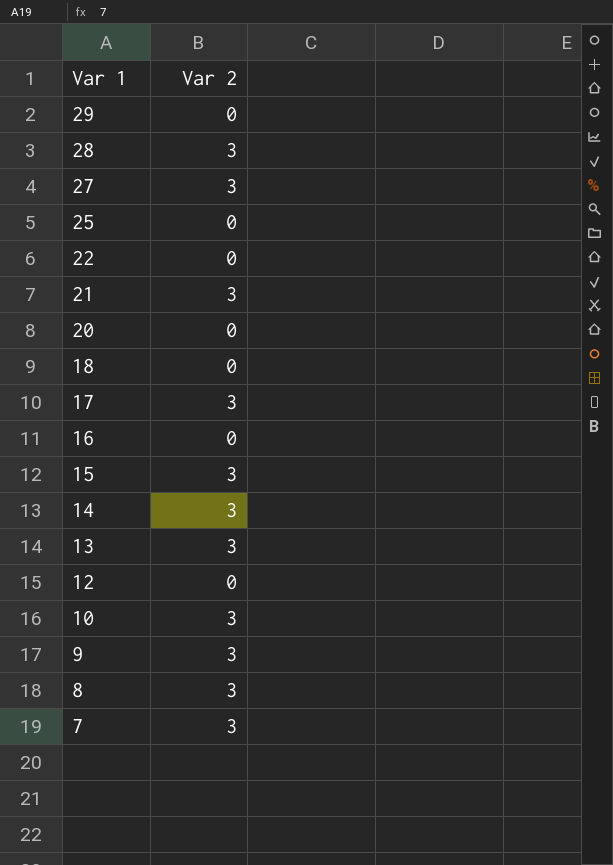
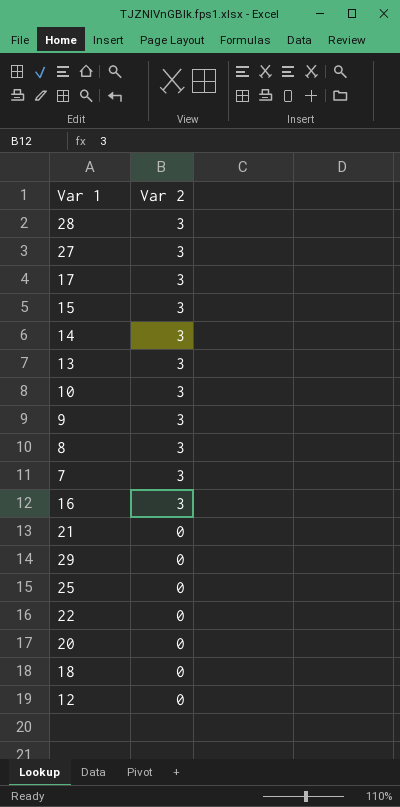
row order: Var 1 descending -> Var 2 descending
16 | Var 2: 0 -> 3
21 | Var 2: 3 -> 0

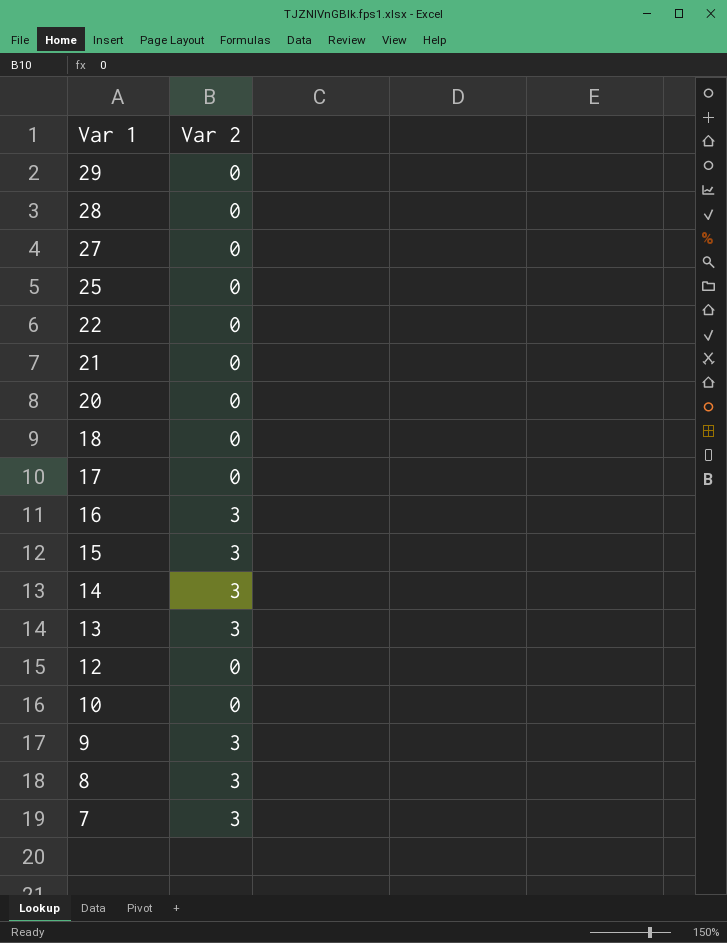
row order: Var 2 descending -> Var 1 descending
28 | Var 2: 3 -> 0
27 | Var 2: 3 -> 0
17 | Var 2: 3 -> 0
10 | Var 2: 3 -> 0

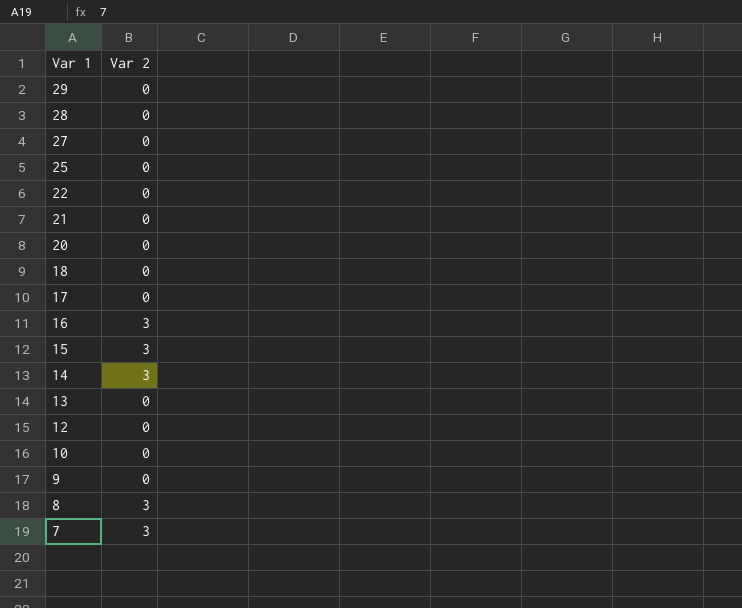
13 | Var 2: 3 -> 0
9 | Var 2: 3 -> 0

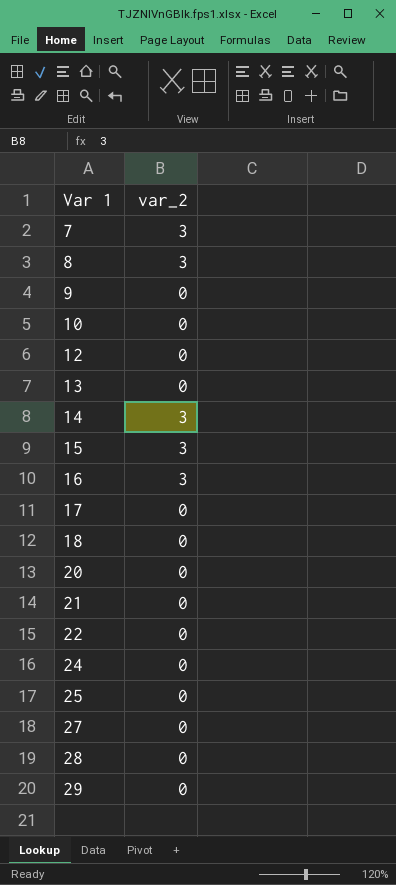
row order: Var 1 descending -> Var 1 ascending
column name: Var 2 -> var_2
row 24: none -> 0

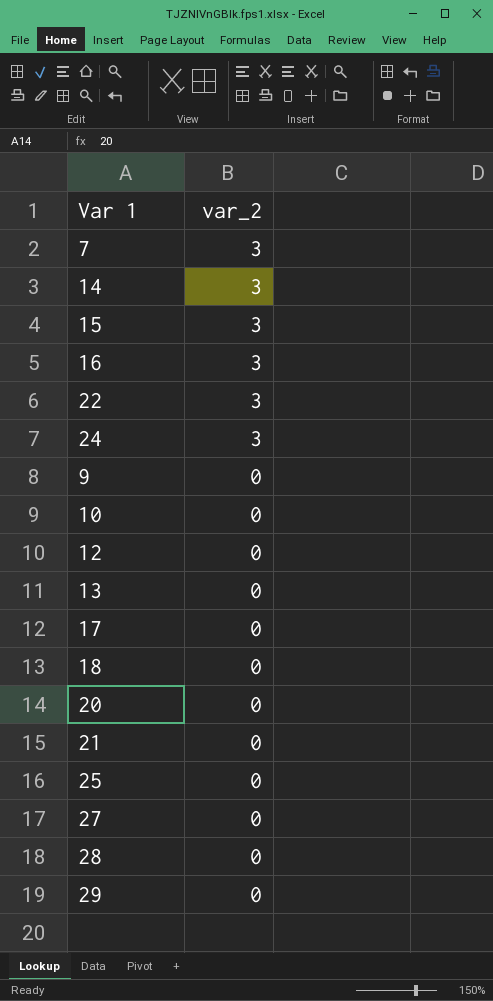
row order: Var 1 ascending -> var_2 descending
row 8: 3 -> none
22 | var_2: 0 -> 3
24 | var_2: 0 -> 3

